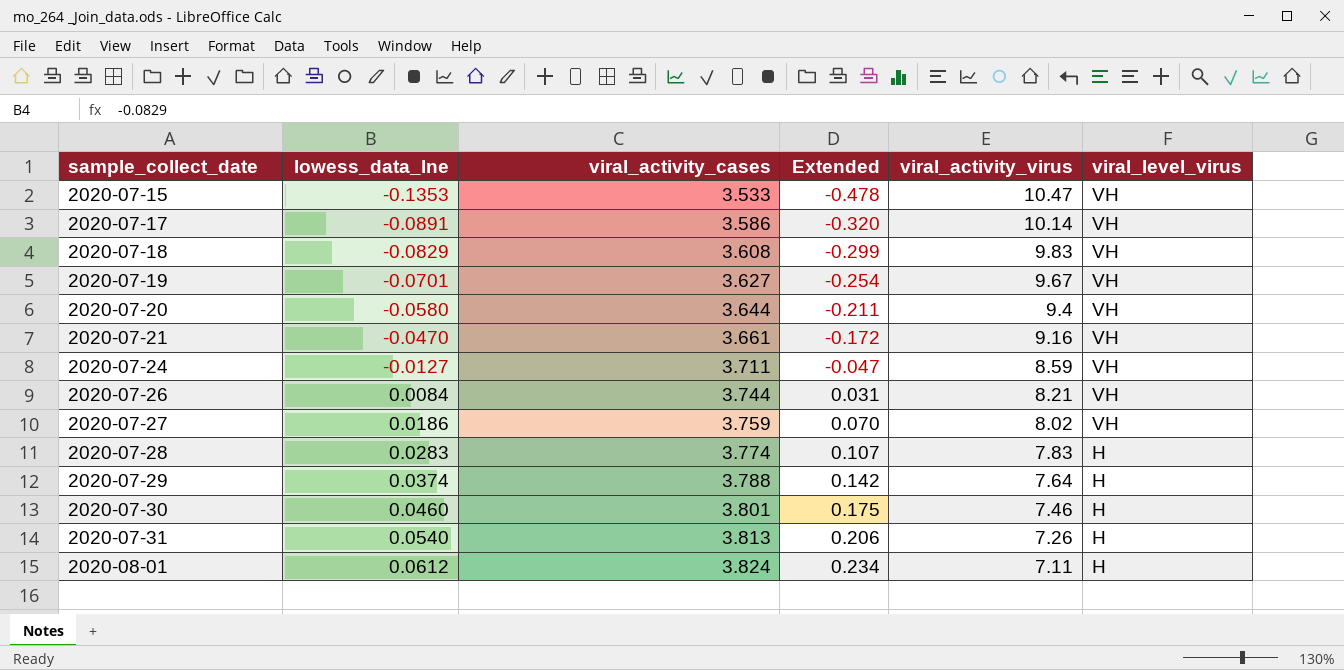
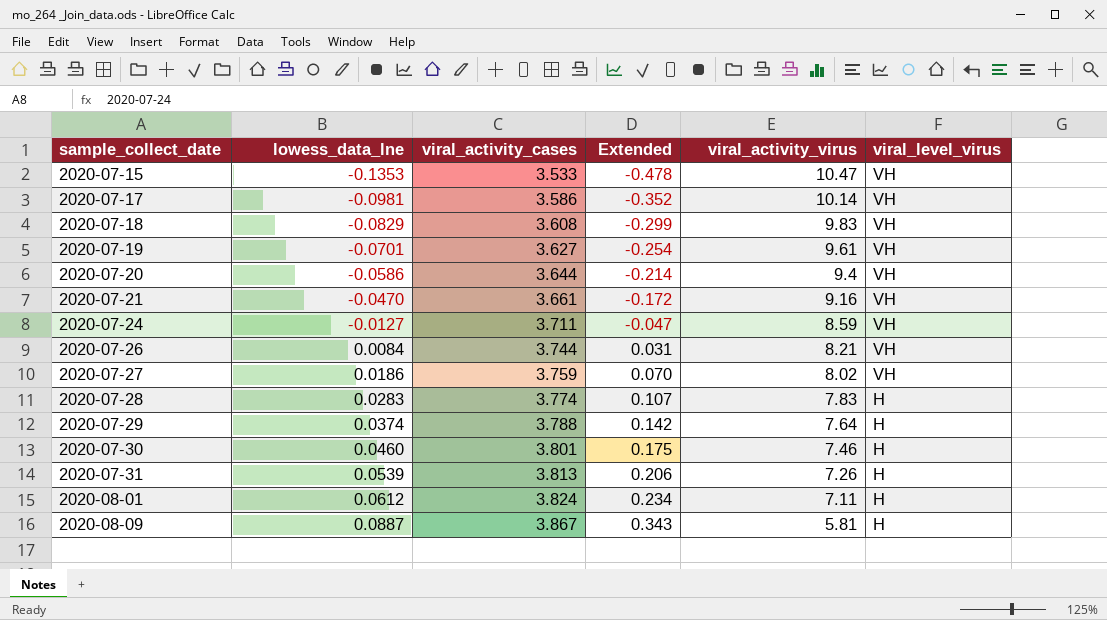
2020-07-17 | lowess_data_lne: -0.0891 -> -0.0981
2020-07-17 | Extended: -0.320 -> -0.352
2020-07-19 | viral_activity_virus: 9.67 -> 9.61
2020-07-20 | lowess_data_lne: -0.0580 -> -0.0586
2020-07-20 | Extended: -0.211 -> -0.214
2020-07-31 | lowess_data_lne: 0.0540 -> 0.0539
row 2020-08-09: none -> 0.0887 | 3.867 | 0.343 | 5.81 | H

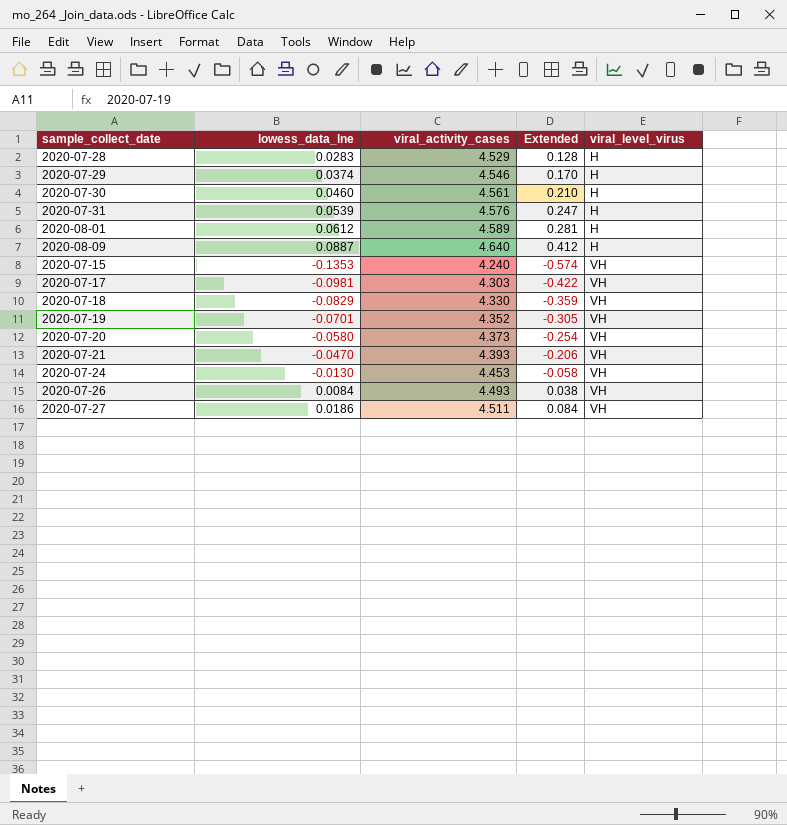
row order: sample_collect_date ascending -> viral_level_virus ascending
column viral_activity_virus | position: 5 -> none
2020-07-28 | viral_activity_cases: 3.774 -> 4.529
2020-07-28 | Extended: 0.107 -> 0.128
2020-07-29 | viral_activity_cases: 3.788 -> 4.546
2020-07-29 | Extended: 0.142 -> 0.170
2020-07-30 | viral_activity_cases: 3.801 -> 4.561
2020-07-30 | Extended: 0.175 -> 0.210
2020-07-31 | viral_activity_cases: 3.813 -> 4.576
2020-07-31 | Extended: 0.206 -> 0.247
2020-08-01 | viral_activity_cases: 3.824 -> 4.589
2020-08-01 | Extended: 0.234 -> 0.281
2020-08-09 | viral_activity_cases: 3.867 -> 4.640
2020-08-09 | Extended: 0.343 -> 0.412
2020-07-15 | viral_activity_cases: 3.533 -> 4.240
2020-07-15 | Extended: -0.478 -> -0.574
2020-07-17 | viral_activity_cases: 3.586 -> 4.303
2020-07-17 | Extended: -0.352 -> -0.422
2020-07-18 | viral_activity_cases: 3.608 -> 4.330
2020-07-18 | Extended: -0.299 -> -0.359
2020-07-19 | viral_activity_cases: 3.627 -> 4.352
2020-07-19 | Extended: -0.254 -> -0.305
2020-07-20 | lowess_data_lne: -0.0586 -> -0.0580
2020-07-20 | viral_activity_cases: 3.644 -> 4.373
2020-07-20 | Extended: -0.214 -> -0.254
2020-07-21 | viral_activity_cases: 3.661 -> 4.393
2020-07-21 | Extended: -0.172 -> -0.206
2020-07-24 | lowess_data_lne: -0.0127 -> -0.0130
2020-07-24 | viral_activity_cases: 3.711 -> 4.453
2020-07-24 | Extended: -0.047 -> -0.058
2020-07-26 | viral_activity_cases: 3.744 -> 4.493
2020-07-26 | Extended: 0.031 -> 0.038
2020-07-27 | viral_activity_cases: 3.759 -> 4.511
2020-07-27 | Extended: 0.070 -> 0.084

